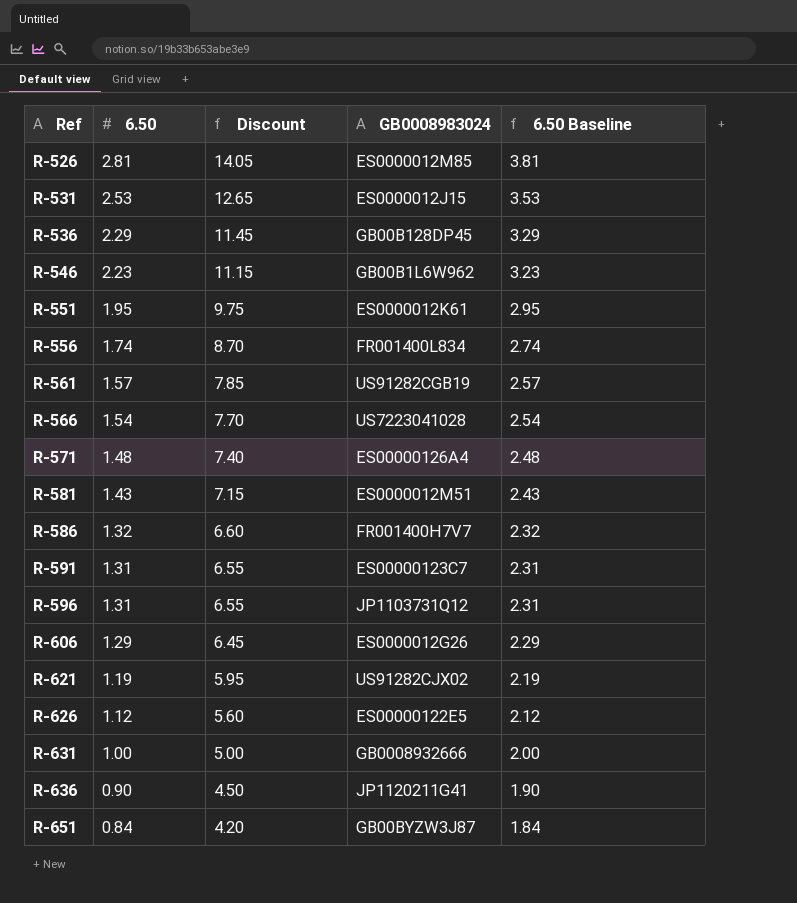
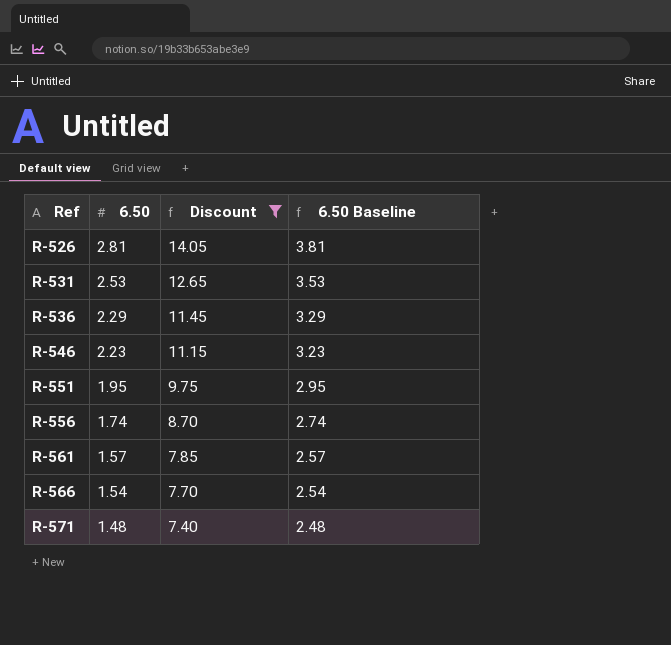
filter: none -> Discount >= 7.40
column GB0008983024 | position: 4 -> none

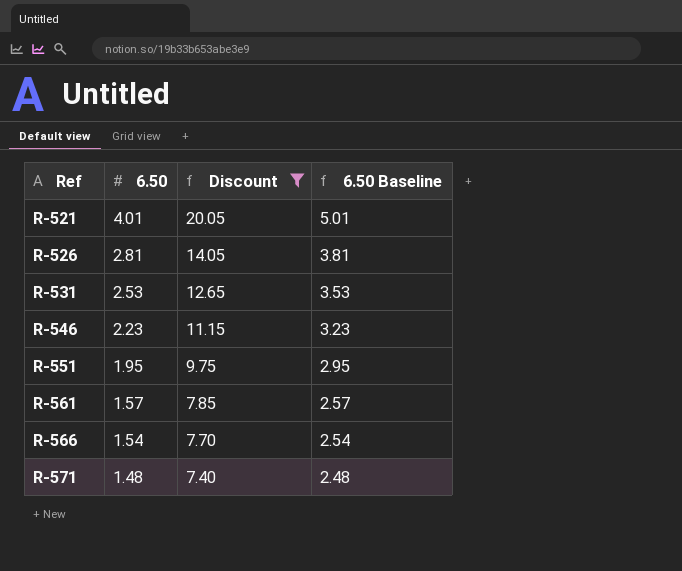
row R-536: 2.29 | 11.45 | 3.29 -> none
row R-556: 1.74 | 8.70 | 2.74 -> none
row R-521: none -> 4.01 | 20.05 | 5.01

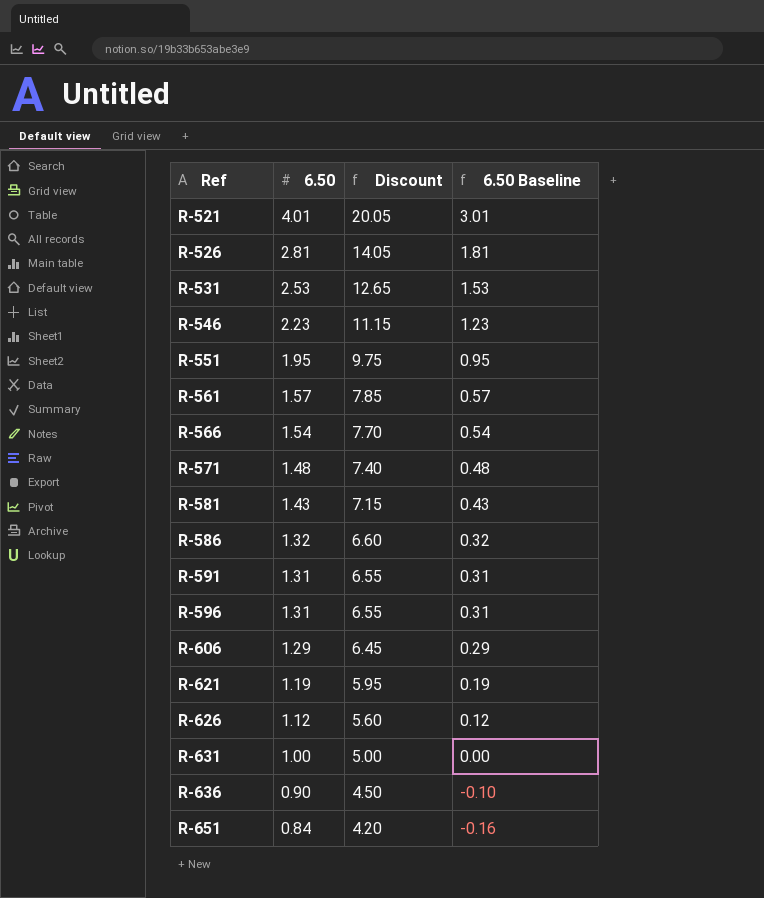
filter: Discount >= 7.40 -> none
column 6.50 Baseline | formula: [6.50] + 1 -> [6.50] - 1

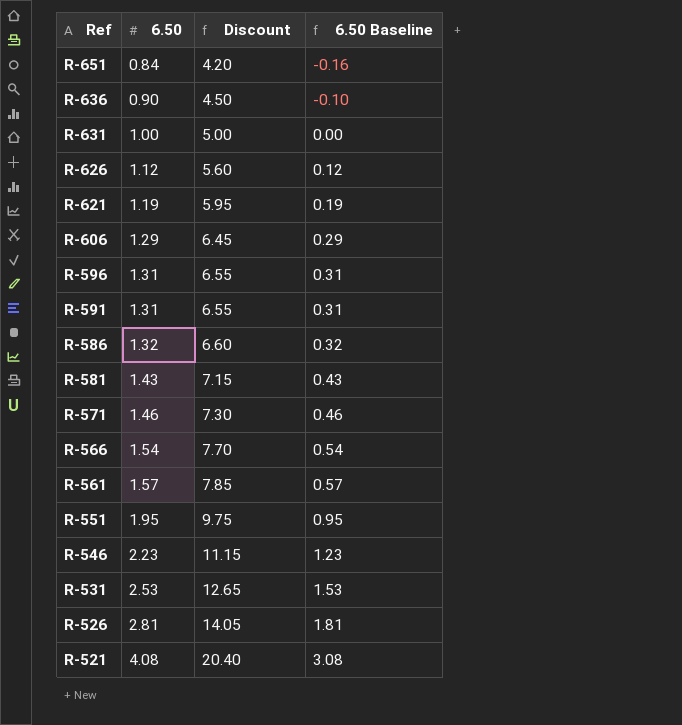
row order: Ref ascending -> Ref descending
R-571 | 6.50: 1.48 -> 1.46
R-571 | Discount: 7.40 -> 7.30
R-571 | 6.50 Baseline: 0.48 -> 0.46
R-521 | 6.50: 4.01 -> 4.08
R-521 | Discount: 20.05 -> 20.40
R-521 | 6.50 Baseline: 3.01 -> 3.08

